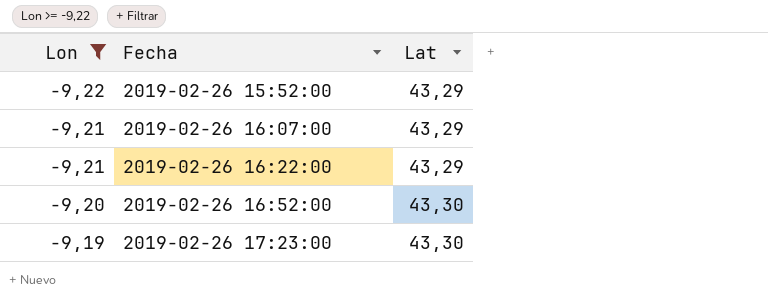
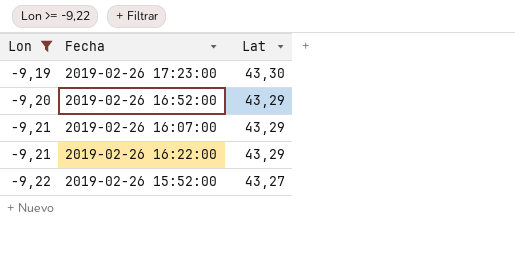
row order: Lon ascending -> Lon descending
2019-02-26 16:52:00 | Lat: 43,30 -> 43,29
2019-02-26 15:52:00 | Lat: 43,29 -> 43,27

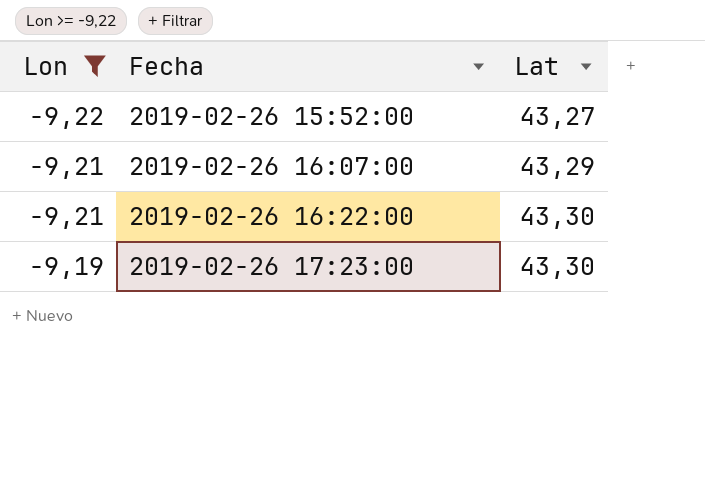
row order: Lon descending -> Lon ascending
row 2019-02-26 16:52:00: -9,20 | 43,29 -> none
2019-02-26 16:22:00 | Lat: 43,29 -> 43,30

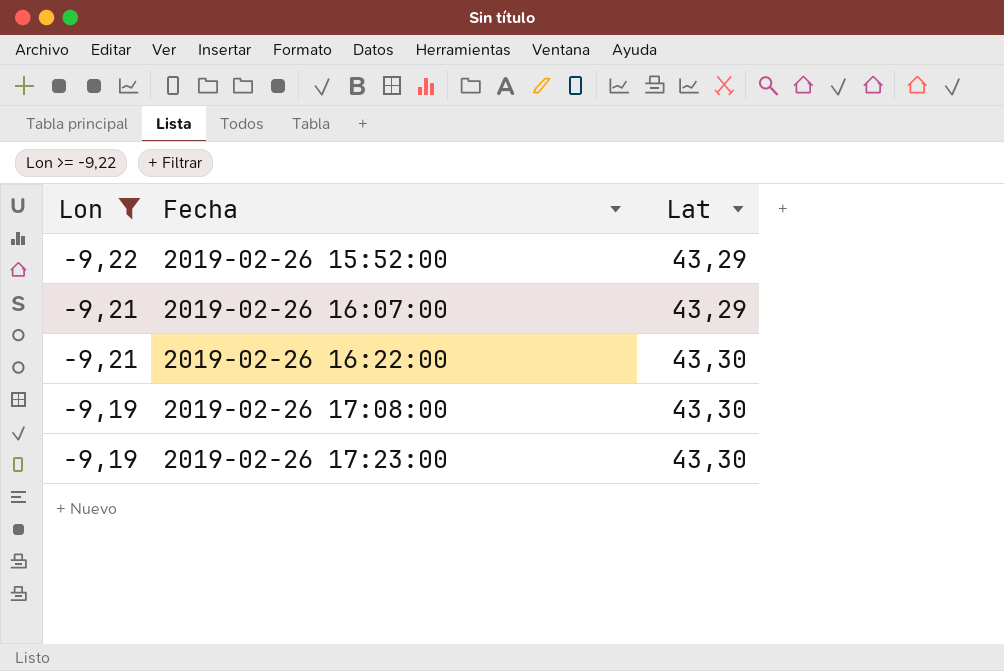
2019-02-26 15:52:00 | Lat: 43,27 -> 43,29
row 2019-02-26 17:08:00: none -> -9,19 | 43,30

